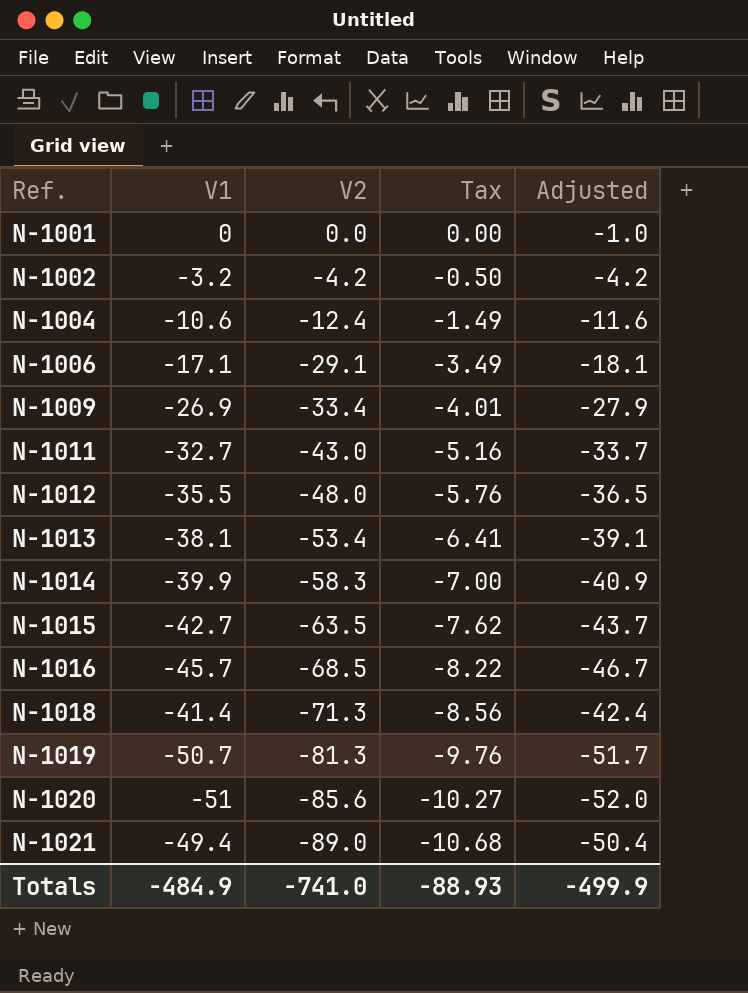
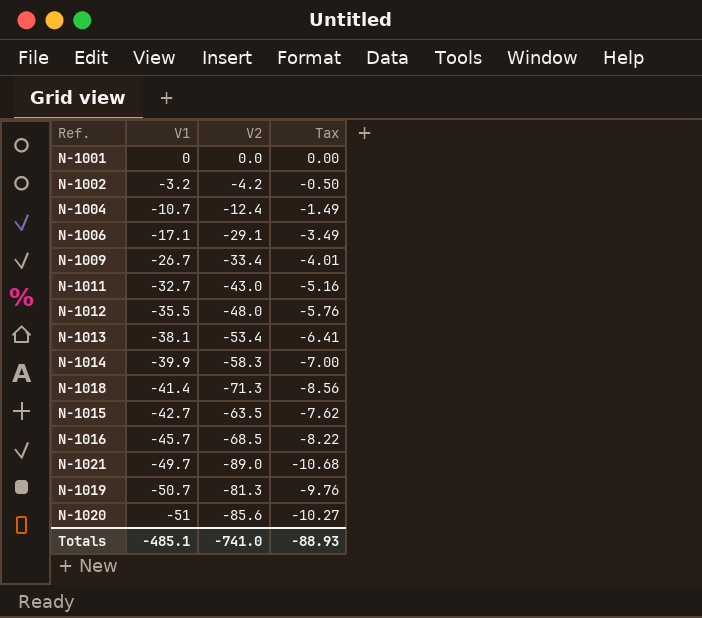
row order: Ref. ascending -> V1 descending
column Adjusted | formula: [V1] - 1 -> none
N-1004 | V1: -10.6 -> -10.7
N-1009 | V1: -26.9 -> -26.7
N-1021 | V1: -49.4 -> -49.7
Totals | V1: -484.9 -> -485.1

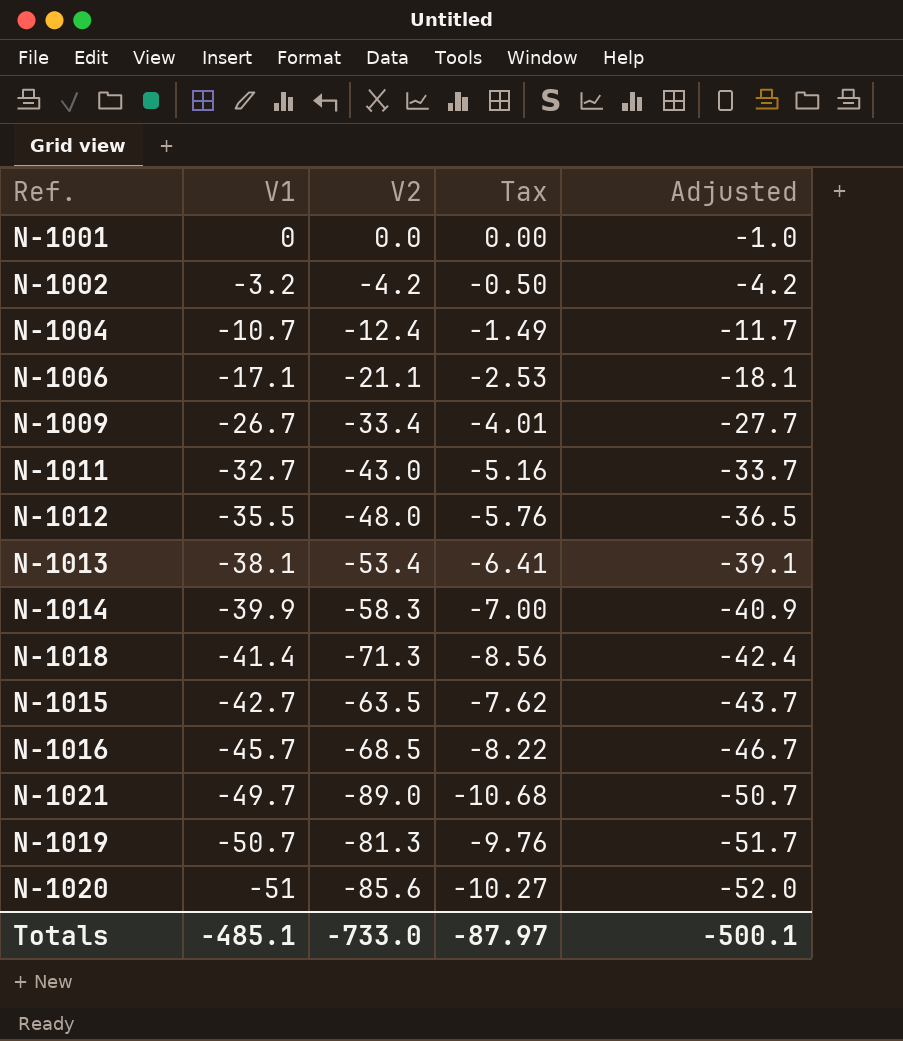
column Adjusted | formula: none -> [V1] - 1
N-1006 | V2: -29.1 -> -21.1
N-1006 | Tax: -3.49 -> -2.53
Totals | V2: -741.0 -> -733.0
Totals | Tax: -88.93 -> -87.97

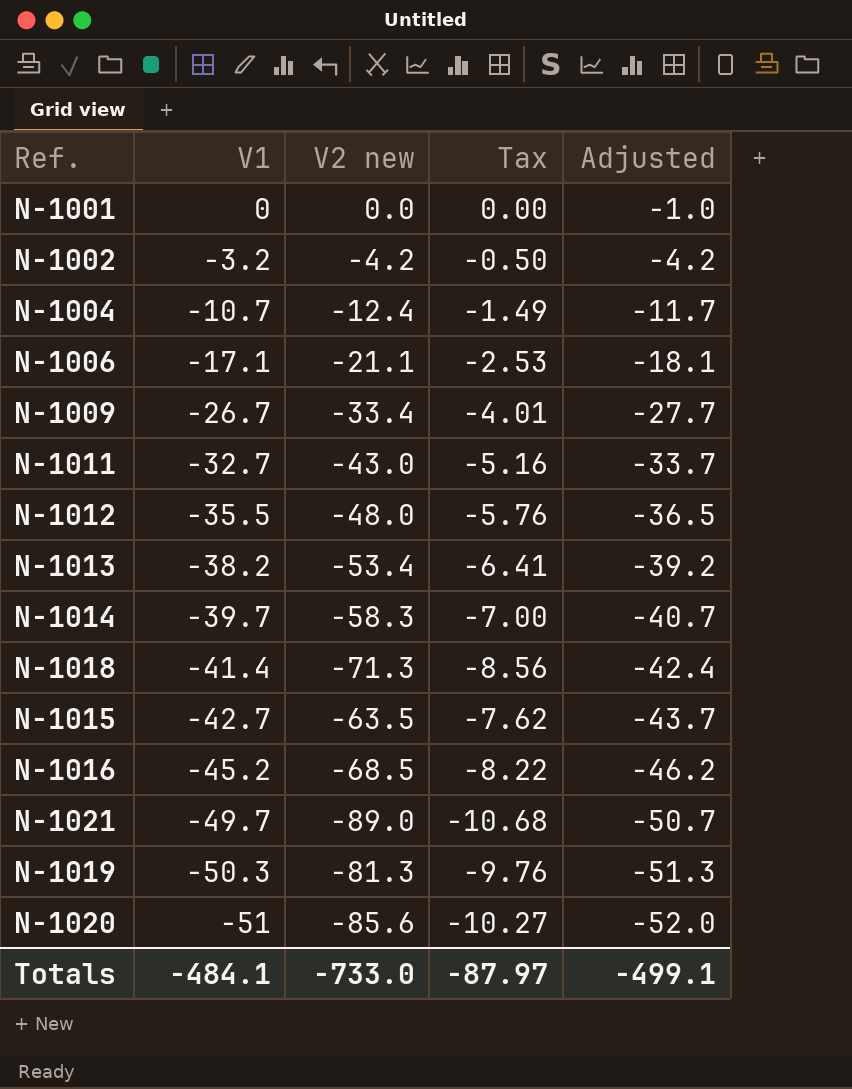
column name: V2 -> V2 new
N-1013 | V1: -38.1 -> -38.2
N-1013 | Adjusted: -39.1 -> -39.2
N-1014 | V1: -39.9 -> -39.7
N-1014 | Adjusted: -40.9 -> -40.7
N-1016 | V1: -45.7 -> -45.2
N-1016 | Adjusted: -46.7 -> -46.2
N-1019 | V1: -50.7 -> -50.3
N-1019 | Adjusted: -51.7 -> -51.3
Totals | V1: -485.1 -> -484.1
Totals | Adjusted: -500.1 -> -499.1

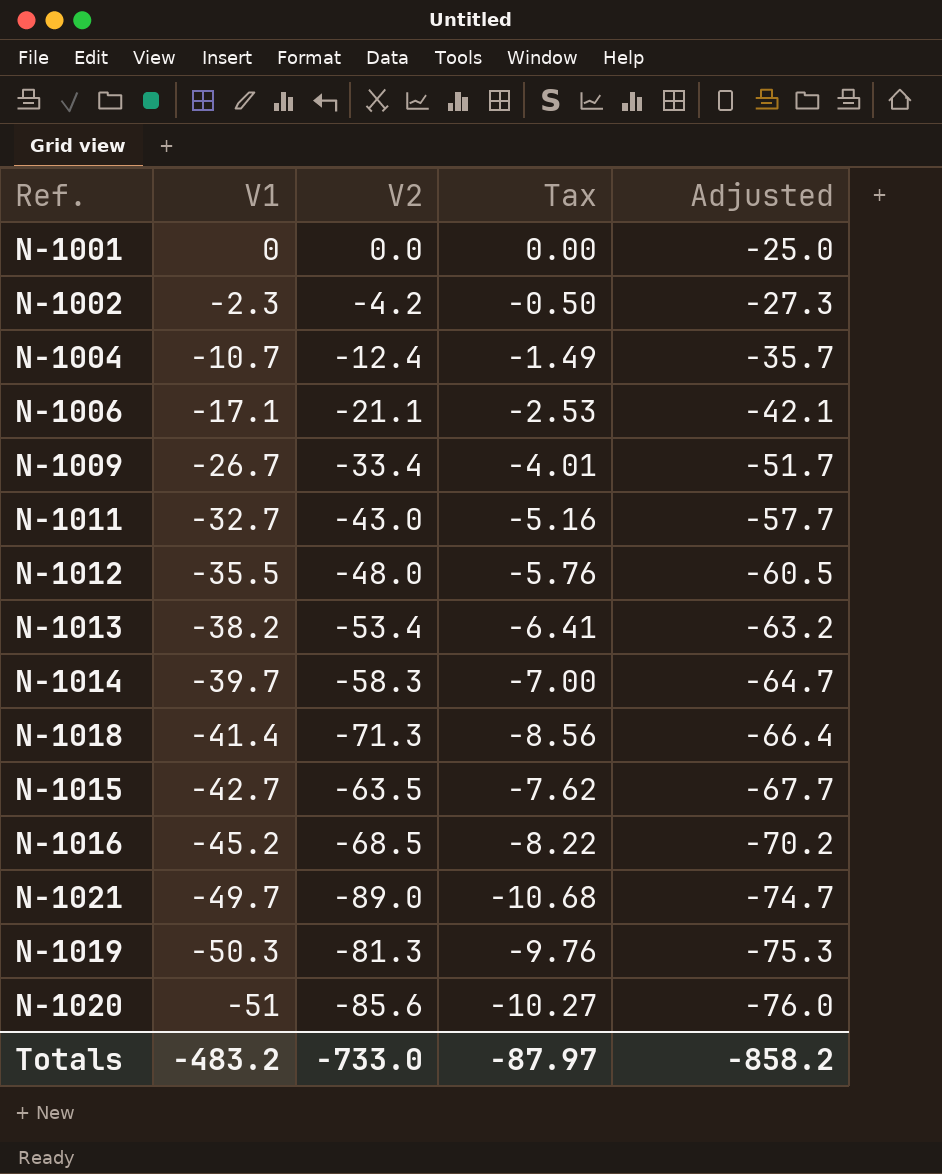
column name: V2 new -> V2
column Adjusted | formula: [V1] - 1 -> [V1] - 25
N-1002 | V1: -3.2 -> -2.3
Totals | V1: -484.1 -> -483.2
Totals | Adjusted: -499.1 -> -858.2

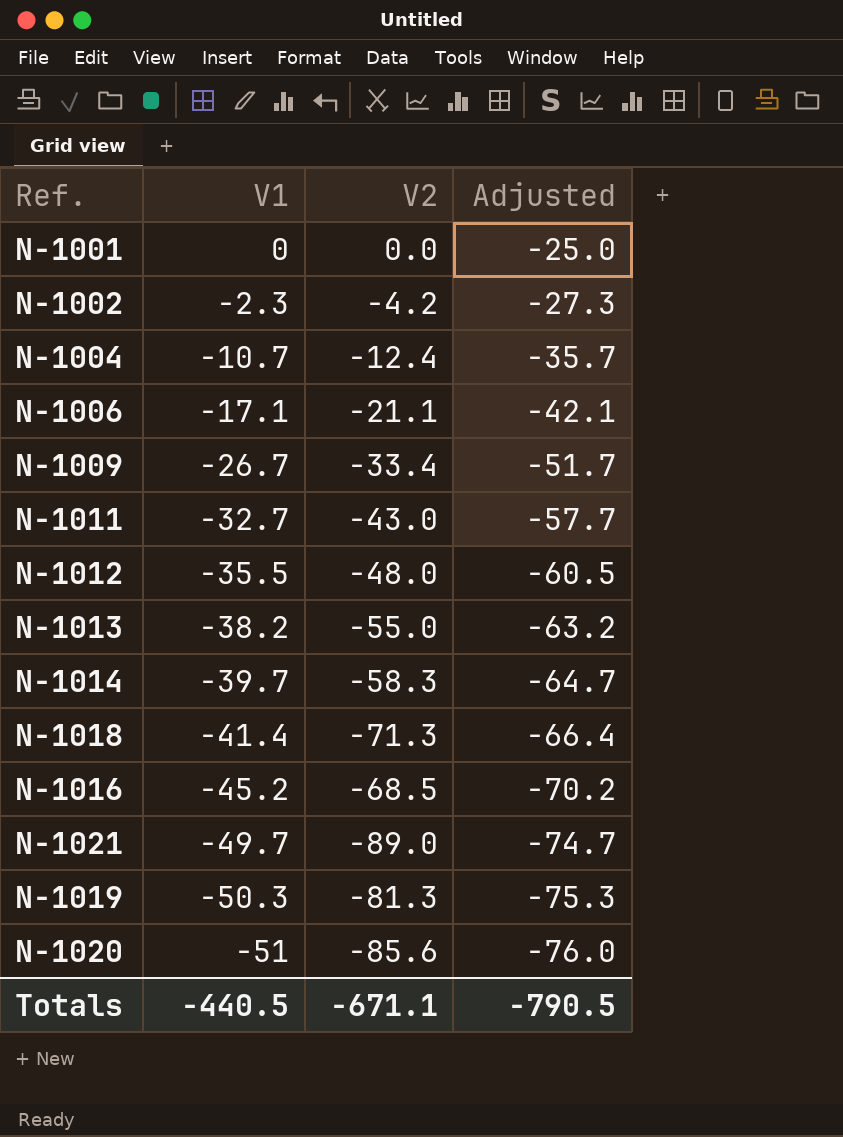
column Tax | formula: [V2] * 0.12 -> none
row N-1015: -42.7 | -63.5 | -7.62 | -67.7 -> none
N-1013 | V2: -53.4 -> -55.0
Totals | V1: -483.2 -> -440.5
Totals | V2: -733.0 -> -671.1
Totals | Adjusted: -858.2 -> -790.5

